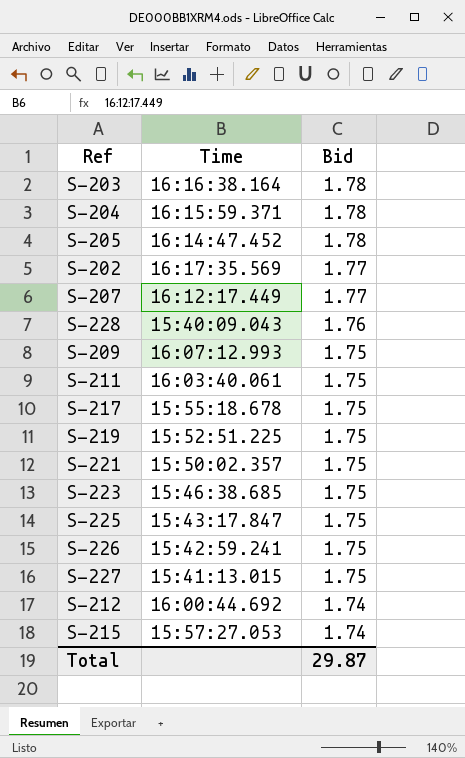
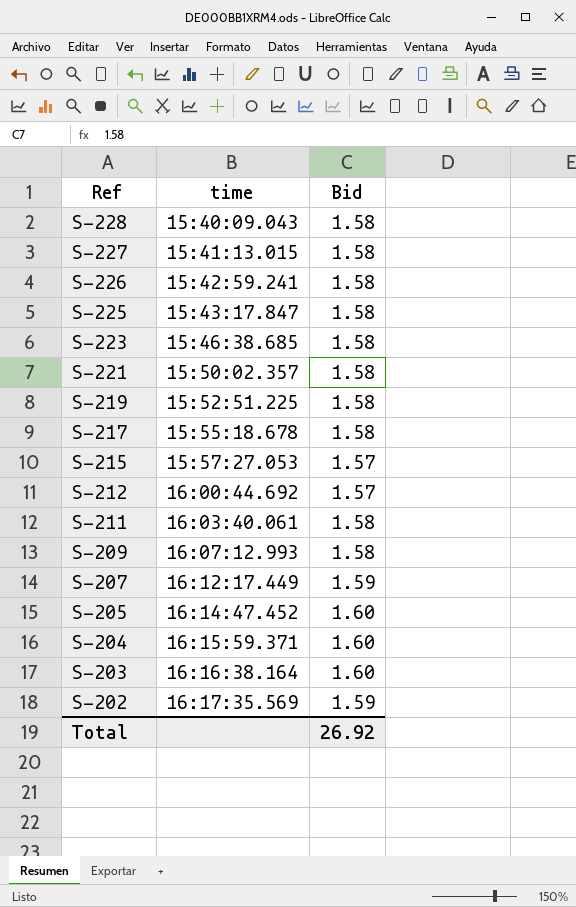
row order: Bid descending -> Ref descending
column name: Time -> time
S-228 | Bid: 1.76 -> 1.58
S-227 | Bid: 1.75 -> 1.58
S-226 | Bid: 1.75 -> 1.58
S-225 | Bid: 1.75 -> 1.58
S-223 | Bid: 1.75 -> 1.58
S-221 | Bid: 1.75 -> 1.58
S-219 | Bid: 1.75 -> 1.58
S-217 | Bid: 1.75 -> 1.58
S-215 | Bid: 1.74 -> 1.57
S-212 | Bid: 1.74 -> 1.57
S-211 | Bid: 1.75 -> 1.58
S-209 | Bid: 1.75 -> 1.58
S-207 | Bid: 1.77 -> 1.59
S-205 | Bid: 1.78 -> 1.60
S-204 | Bid: 1.78 -> 1.60
S-203 | Bid: 1.78 -> 1.60
S-202 | Bid: 1.77 -> 1.59
Total | Bid: 29.87 -> 26.92

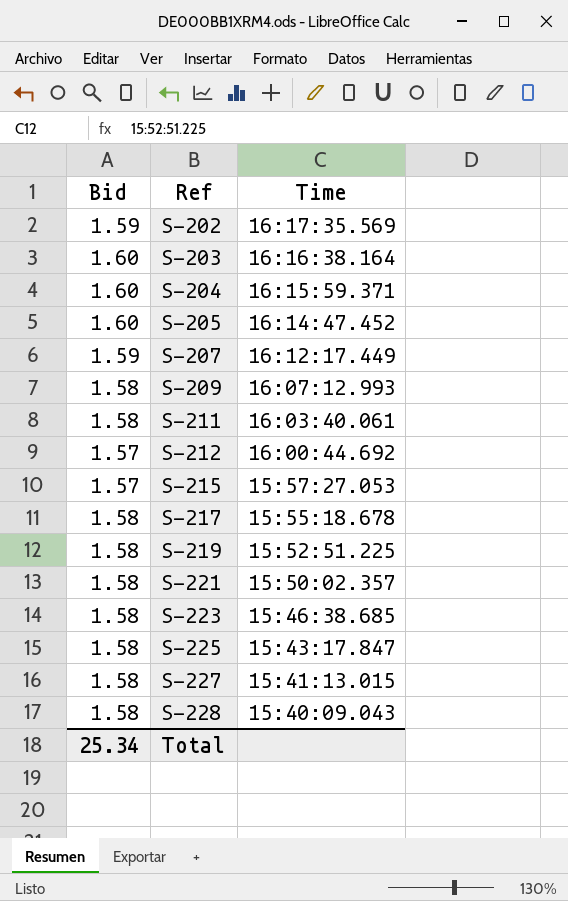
row order: Ref descending -> Ref ascending
column Bid | position: 3 -> 1
column name: time -> Time
row S-226: 15:42:59.241 | 1.58 -> none
Total | Bid: 26.92 -> 25.34

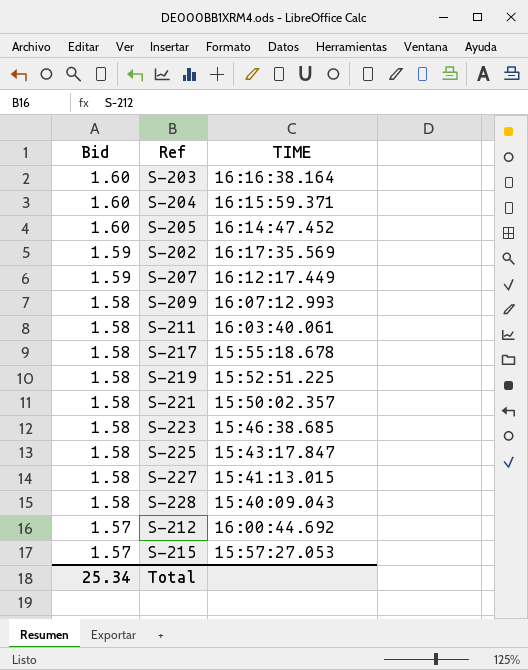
row order: Ref ascending -> Bid descending
column name: Time -> TIME

